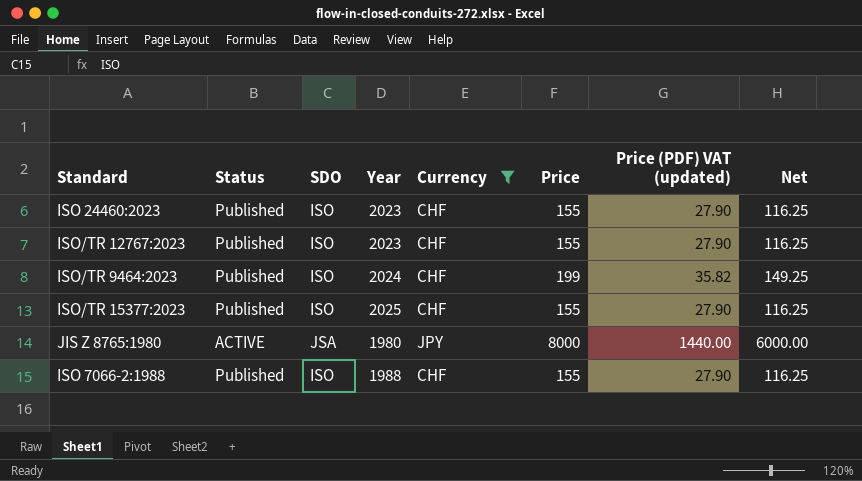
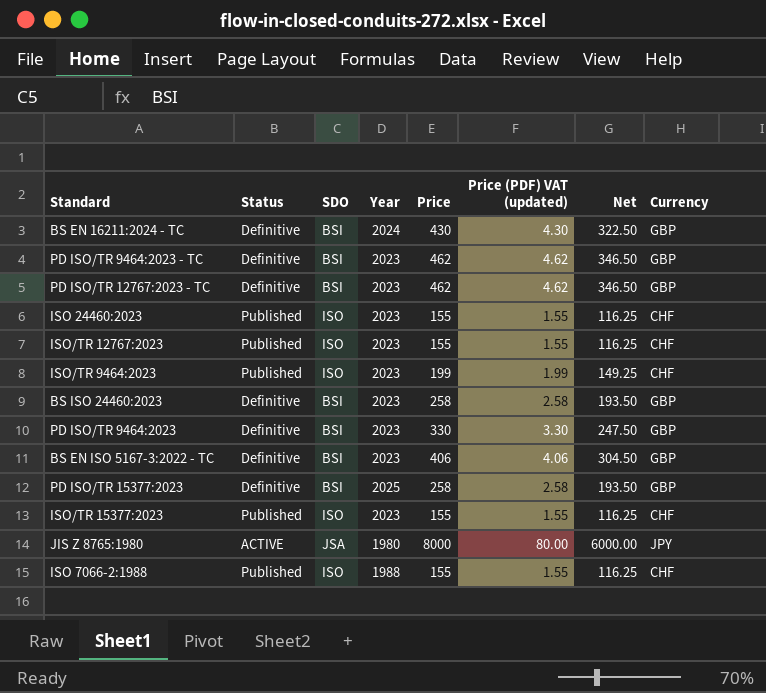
filter: Currency != GBP -> none
column Price (PDF) VAT (updated) | formula: [Price] * 0.18 -> [Price] * 0.01
column Currency | position: 5 -> 8
ISO/TR 9464:2023 | Year: 2024 -> 2023
ISO/TR 15377:2023 | Year: 2025 -> 2023

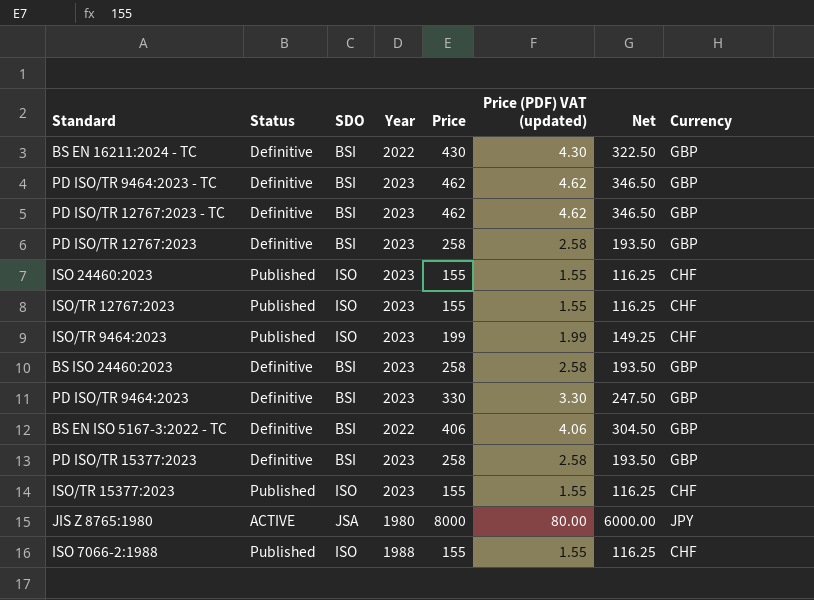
BS EN 16211:2024 - TC | Year: 2024 -> 2022
row PD ISO/TR 12767:2023: none -> Definitive | BSI | 2023 | 258 | 2.58 | 193.50 | GBP
BS EN ISO 5167-3:2022 - TC | Year: 2023 -> 2022
PD ISO/TR 15377:2023 | Year: 2025 -> 2023

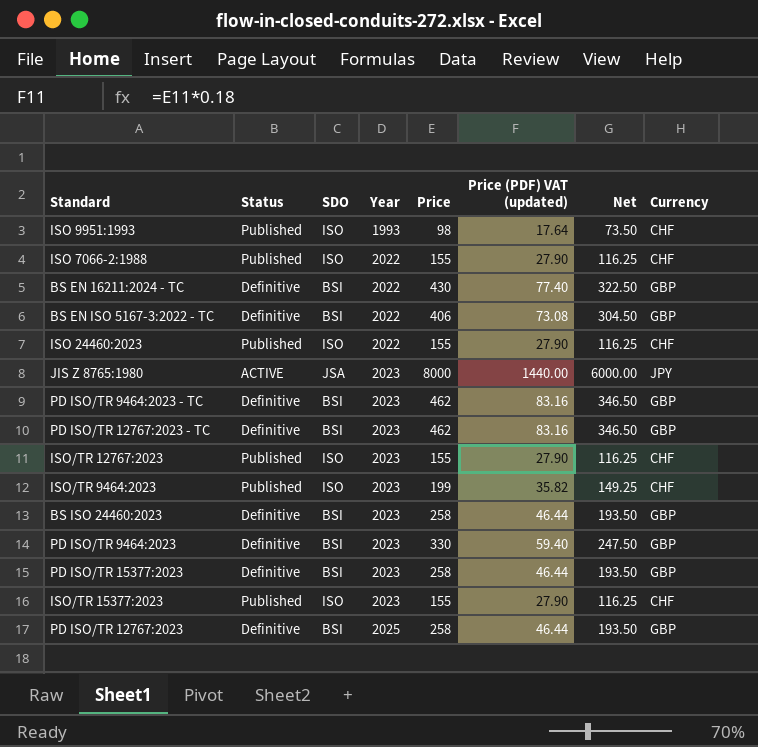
row order: none -> Year ascending
column Price (PDF) VAT (updated) | formula: [Price] * 0.01 -> [Price] * 0.18
row ISO 9951:1993: none -> Published | ISO | 1993 | 98 | 17.64 | 73.50 | CHF
ISO 7066-2:1988 | Year: 1988 -> 2022
ISO 24460:2023 | Year: 2023 -> 2022
JIS Z 8765:1980 | Year: 1980 -> 2023
PD ISO/TR 12767:2023 | Year: 2023 -> 2025

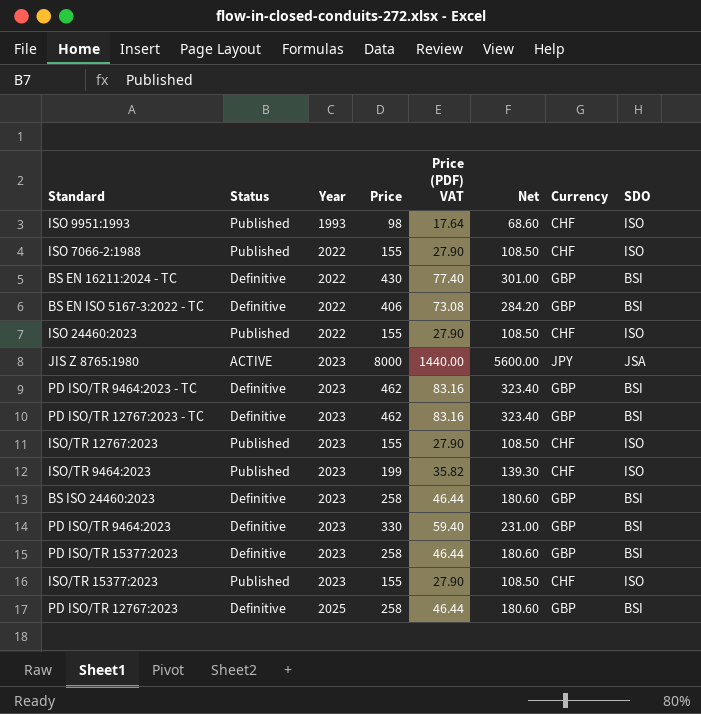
column name: Price (PDF) VAT (updated) -> Price (PDF) VAT
column Net | formula: [Price] * 0.75 -> [Price] * 0.7
column SDO | position: 3 -> 8

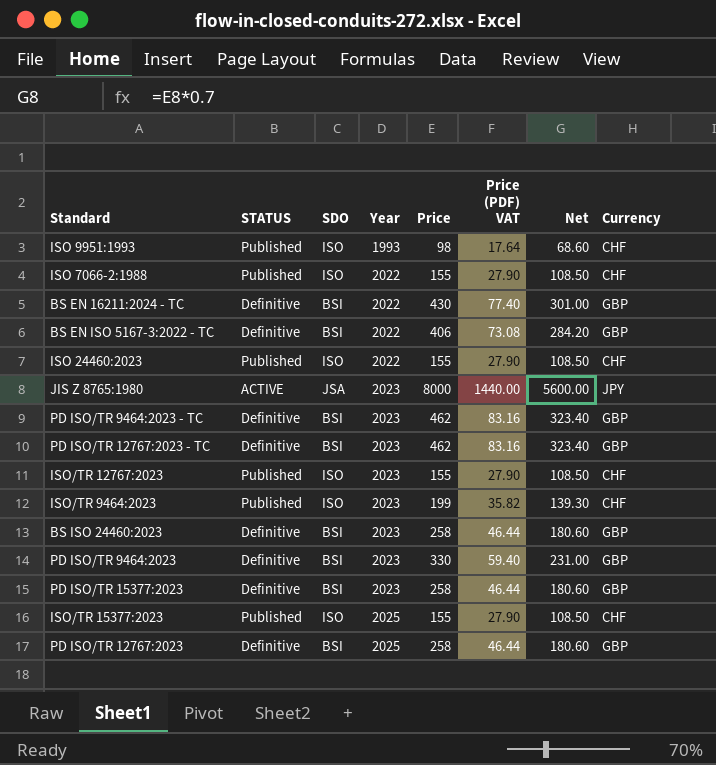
column name: Status -> STATUS
column SDO | position: 8 -> 3
ISO/TR 15377:2023 | Year: 2023 -> 2025

